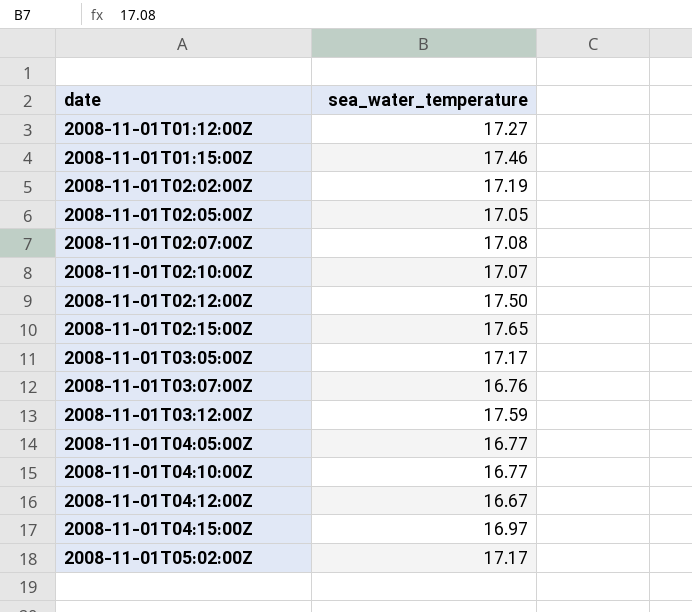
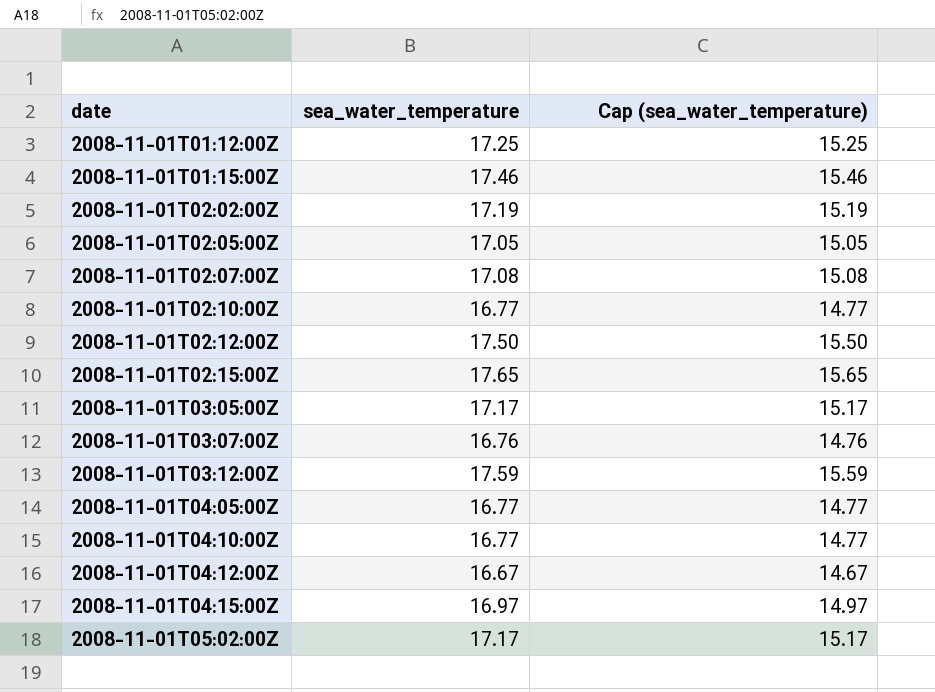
column Cap (sea_water_temperature) | formula: none -> [sea_water_temperature] - 2
2008-11-01T01:12:00Z | sea_water_temperature: 17.27 -> 17.25
2008-11-01T02:10:00Z | sea_water_temperature: 17.07 -> 16.77

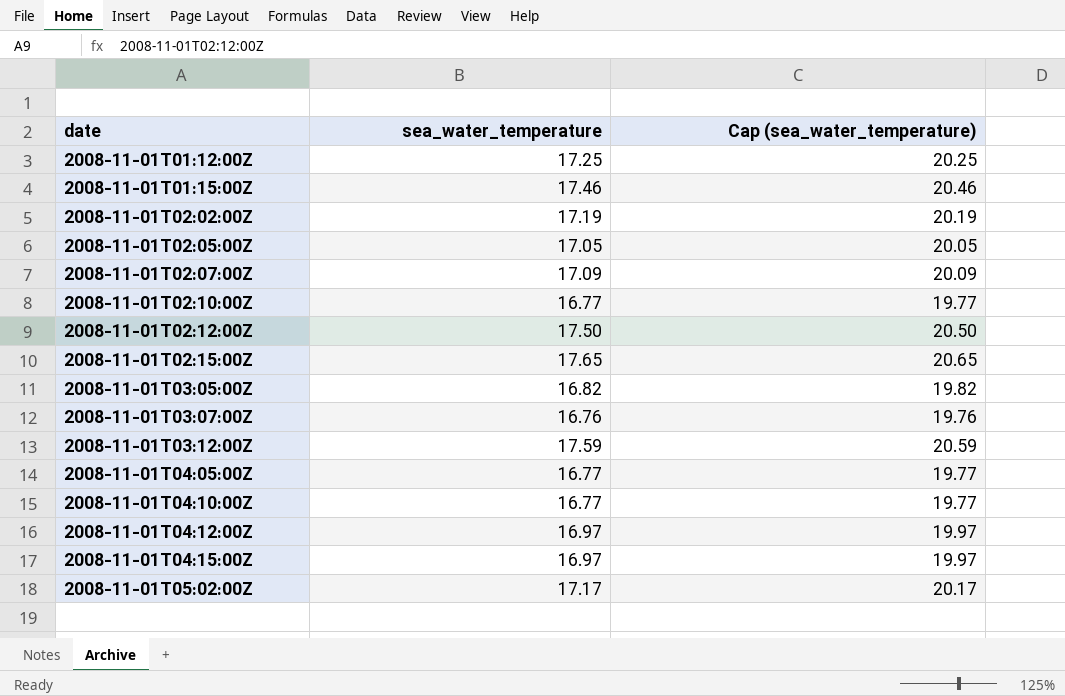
column Cap (sea_water_temperature) | formula: [sea_water_temperature] - 2 -> [sea_water_temperature] + 3
2008-11-01T02:07:00Z | sea_water_temperature: 17.08 -> 17.09
2008-11-01T03:05:00Z | sea_water_temperature: 17.17 -> 16.82
2008-11-01T04:12:00Z | sea_water_temperature: 16.67 -> 16.97

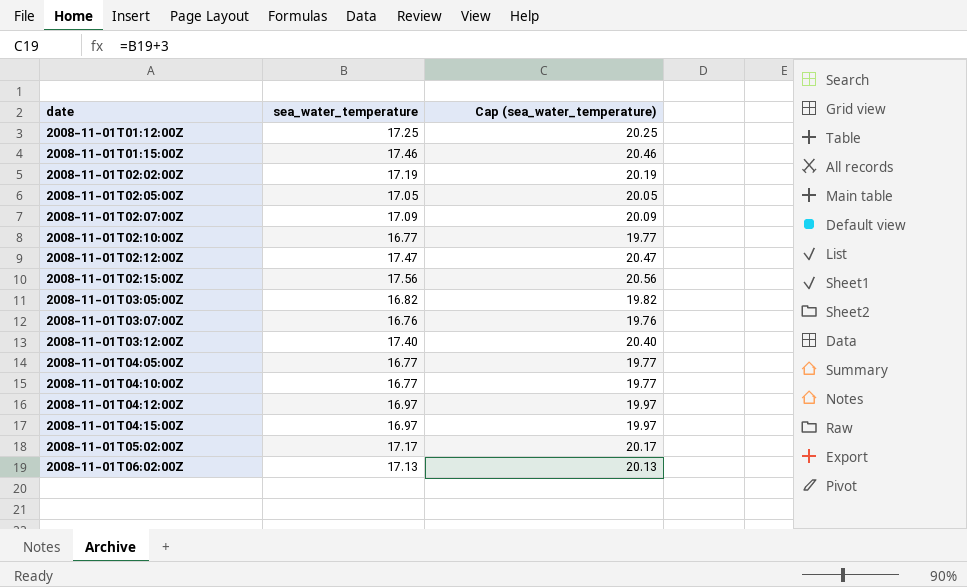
2008-11-01T02:12:00Z | sea_water_temperature: 17.50 -> 17.47
2008-11-01T02:12:00Z | Cap (sea_water_temperature): 20.50 -> 20.47
2008-11-01T02:15:00Z | sea_water_temperature: 17.65 -> 17.56
2008-11-01T02:15:00Z | Cap (sea_water_temperature): 20.65 -> 20.56
2008-11-01T03:12:00Z | sea_water_temperature: 17.59 -> 17.40
2008-11-01T03:12:00Z | Cap (sea_water_temperature): 20.59 -> 20.40
row 2008-11-01T06:02:00Z: none -> 17.13 | 20.13

